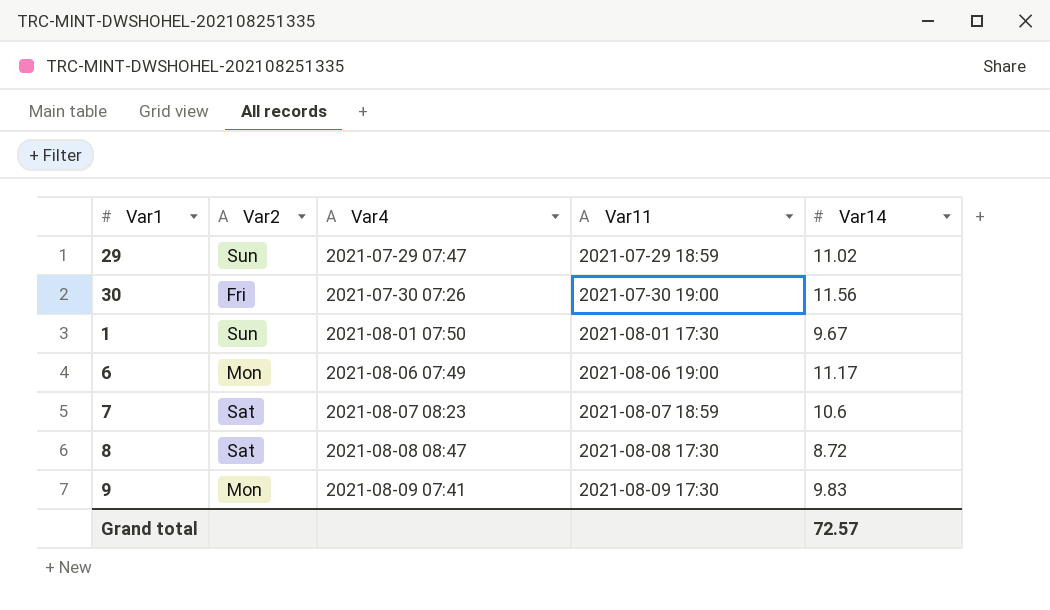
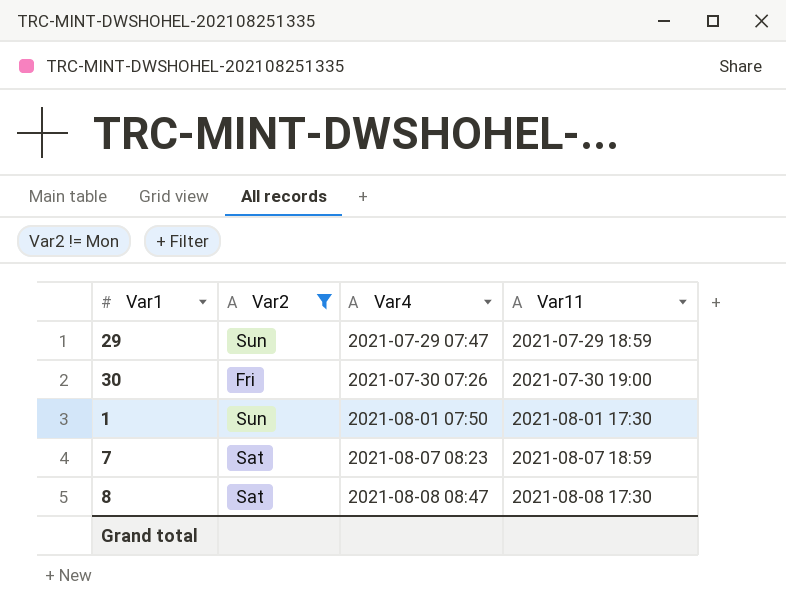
filter: none -> Var2 != Mon
column Var14 | position: 5 -> none

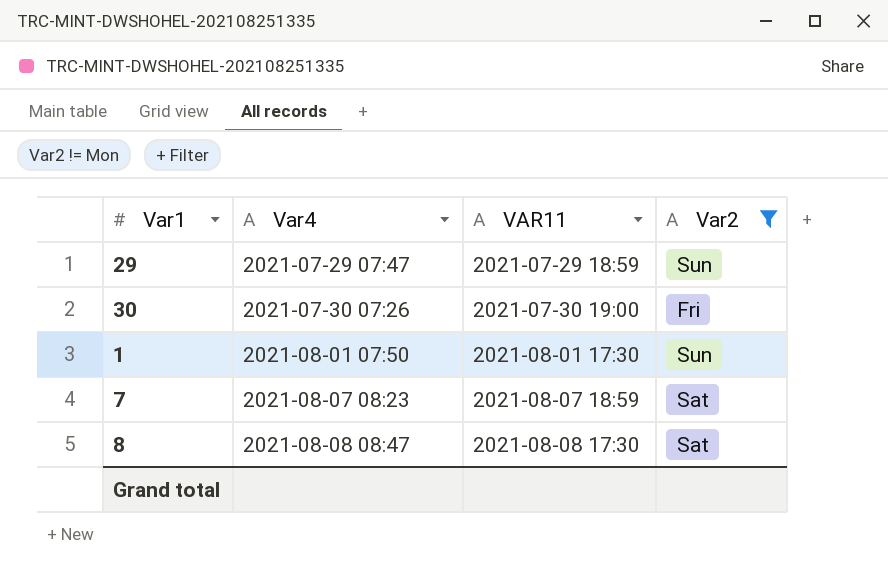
column name: Var11 -> VAR11
column Var2 | position: 2 -> 4

